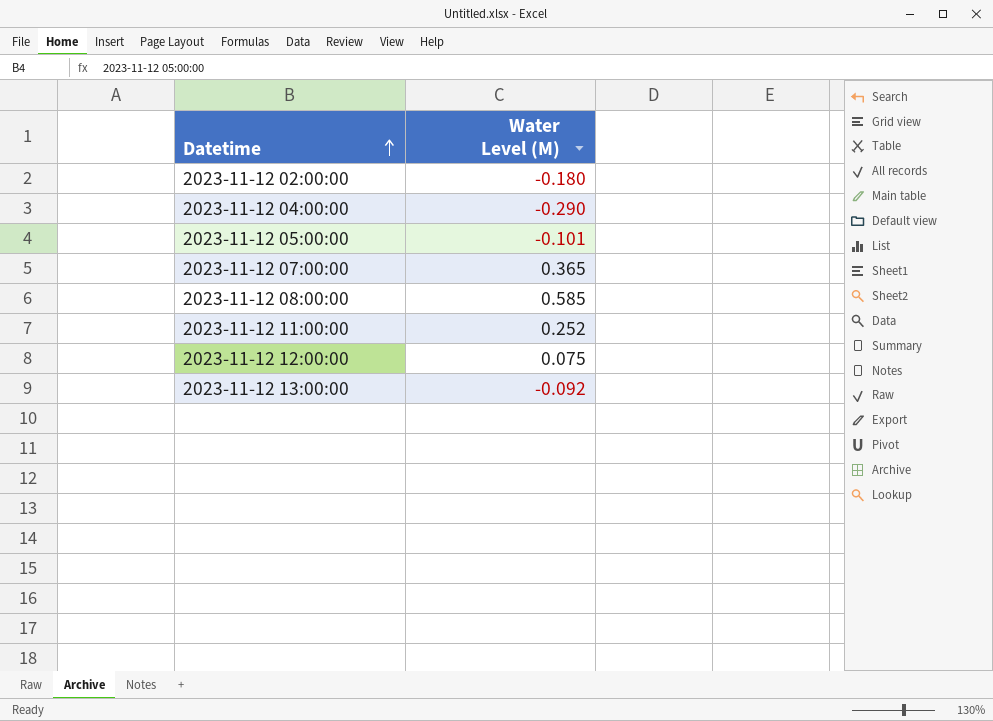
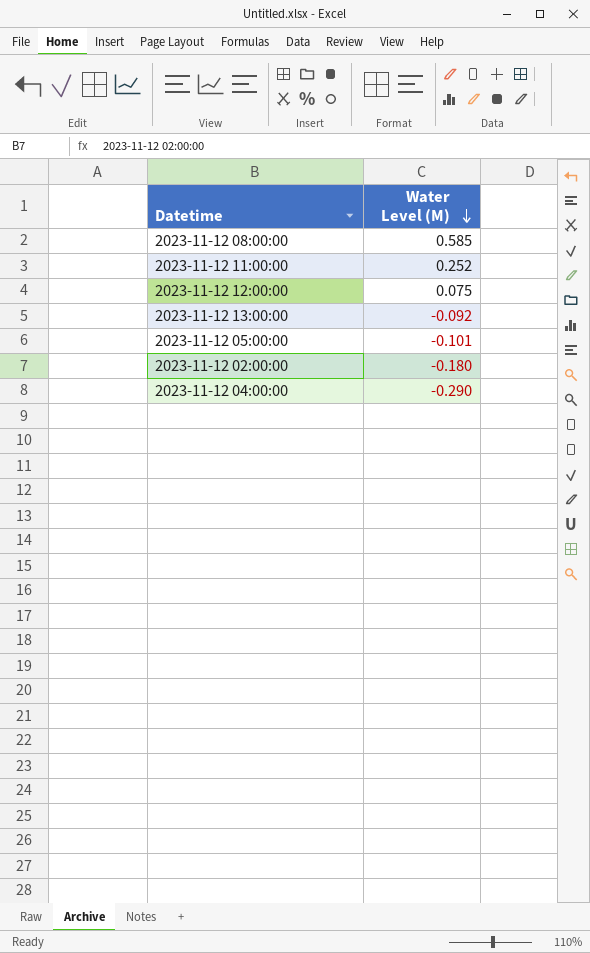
row order: Datetime ascending -> Water Level (M) descending
row 2023-11-12 07:00:00: 0.365 -> none

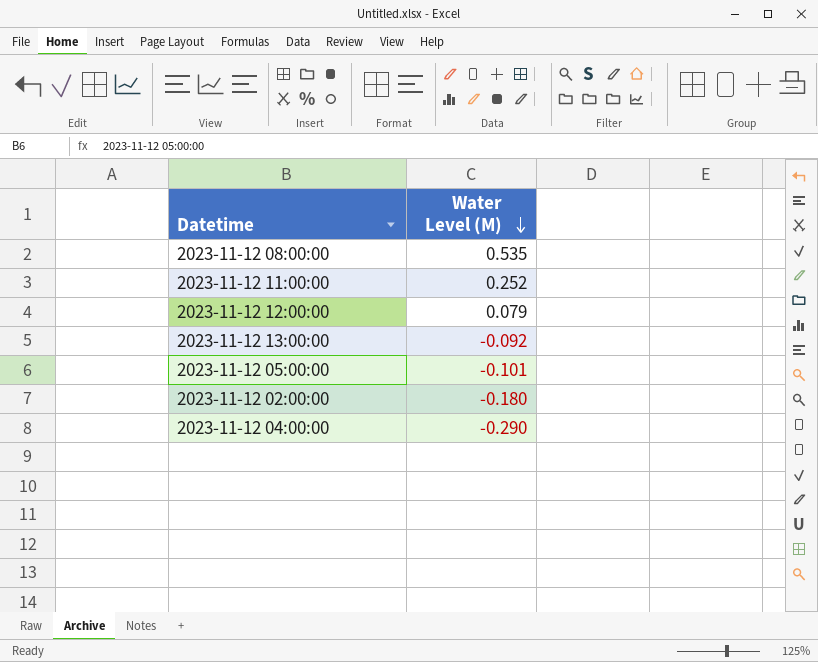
2023-11-12 08:00:00 | Water Level (M): 0.585 -> 0.535
2023-11-12 12:00:00 | Water Level (M): 0.075 -> 0.079

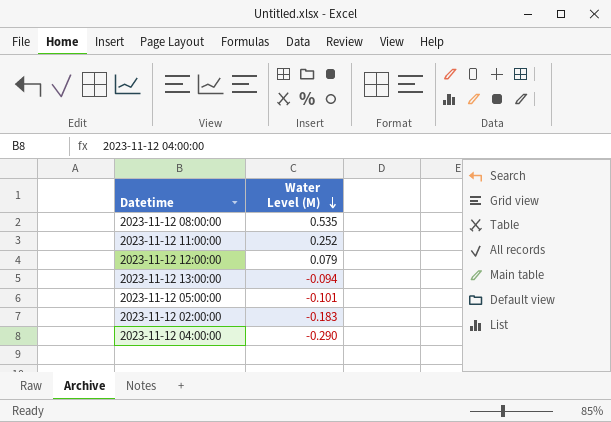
2023-11-12 13:00:00 | Water Level (M): -0.092 -> -0.094
2023-11-12 02:00:00 | Water Level (M): -0.180 -> -0.183

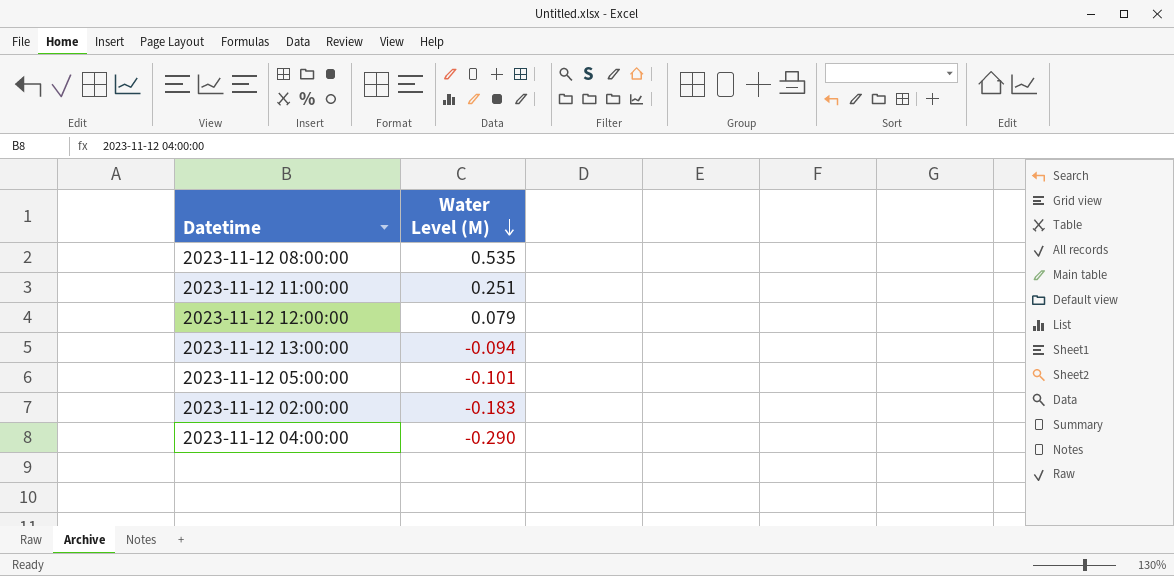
2023-11-12 11:00:00 | Water Level (M): 0.252 -> 0.251

